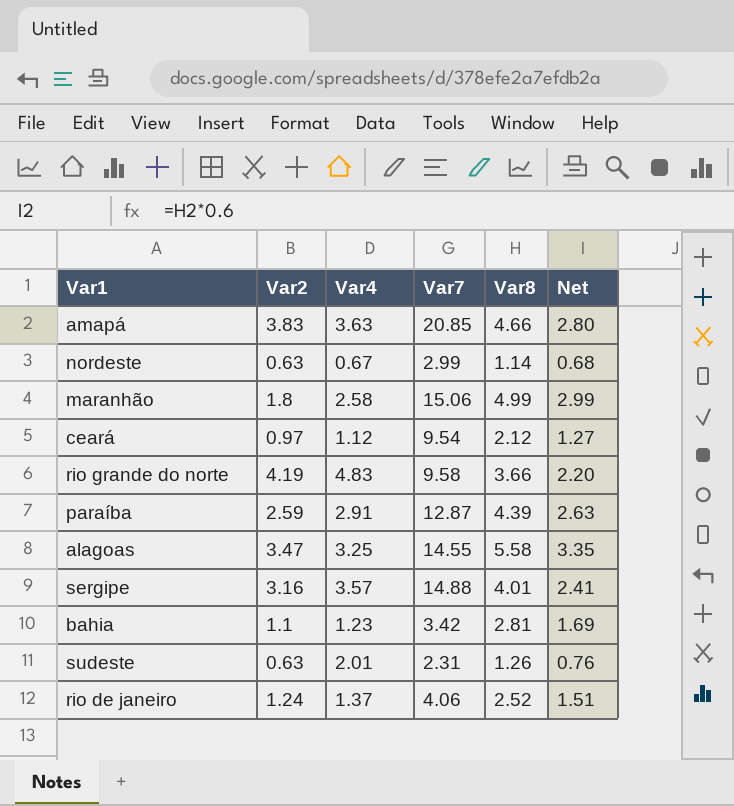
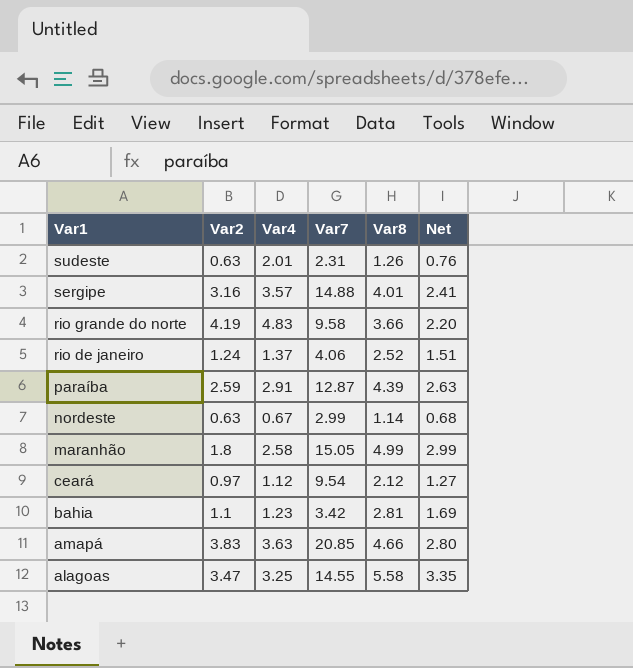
row order: none -> Var1 descending
maranhão | Var7: 15.06 -> 15.05

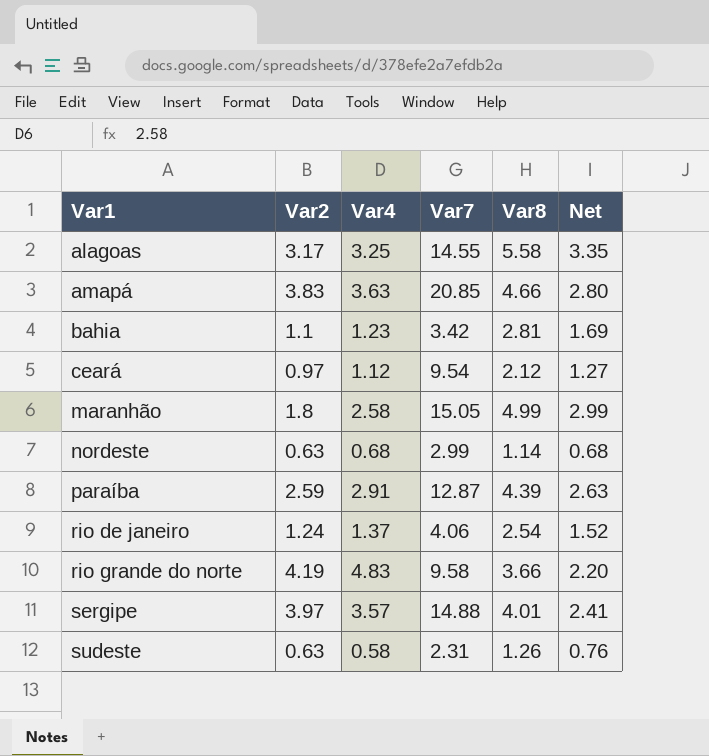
row order: Var1 descending -> Var1 ascending
alagoas | Var2: 3.47 -> 3.17
nordeste | Var4: 0.67 -> 0.68
rio de janeiro | Var8: 2.52 -> 2.54
rio de janeiro | Net: 1.51 -> 1.52
sergipe | Var2: 3.16 -> 3.97
sudeste | Var4: 2.01 -> 0.58

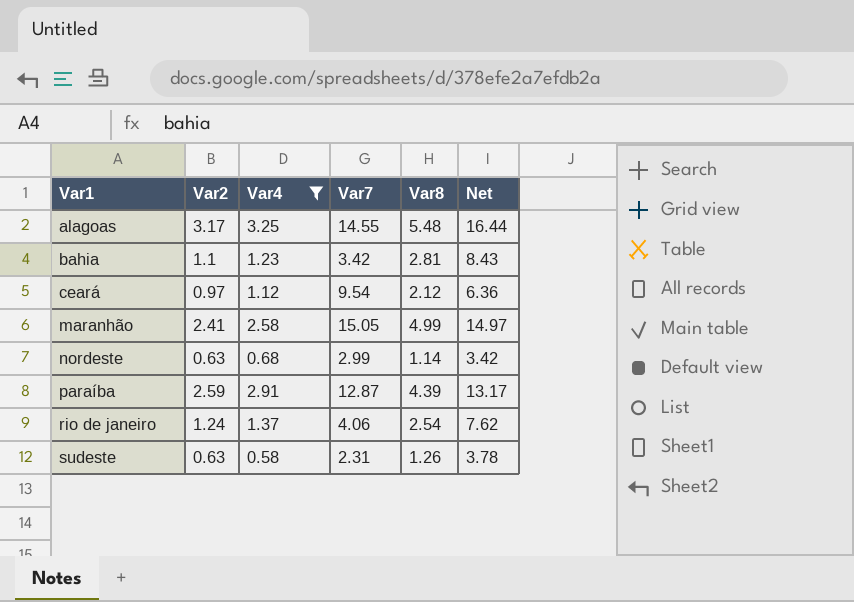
filter: none -> Var4 <= 3.25
column Net | formula: [Var8] * 0.6 -> [Var8] * 3
alagoas | Var8: 5.58 -> 5.48
maranhão | Var2: 1.8 -> 2.41

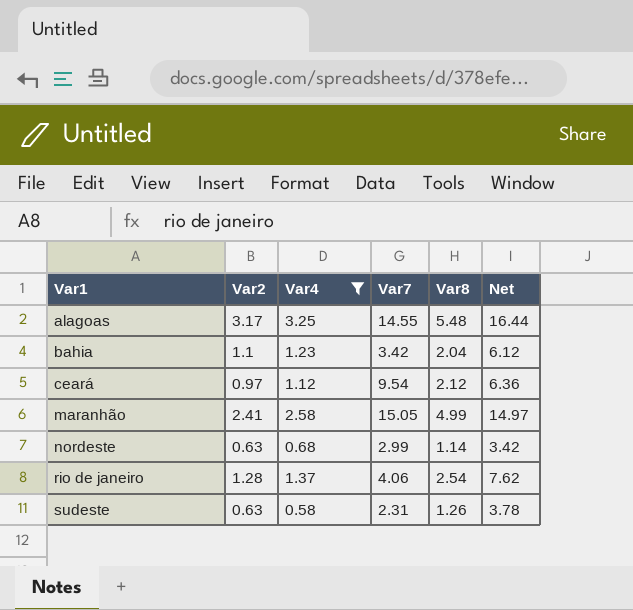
row paraíba: 2.59 | 2.91 | 12.87 | 4.39 | 13.17 -> none
bahia | Var8: 2.81 -> 2.04
bahia | Net: 8.43 -> 6.12
rio de janeiro | Var2: 1.24 -> 1.28

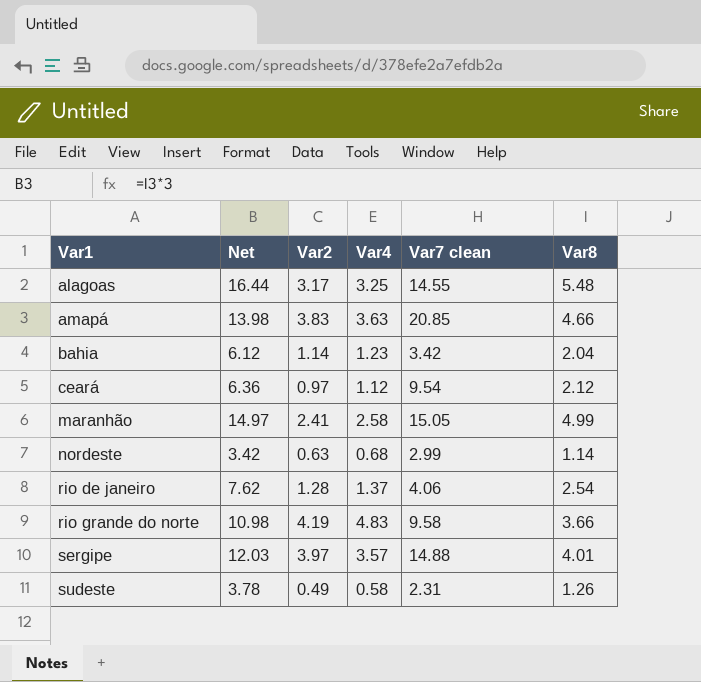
filter: Var4 <= 3.25 -> none
column Net | position: 6 -> 2
column name: Var7 -> Var7 clean
bahia | Var2: 1.1 -> 1.14
sudeste | Var2: 0.63 -> 0.49

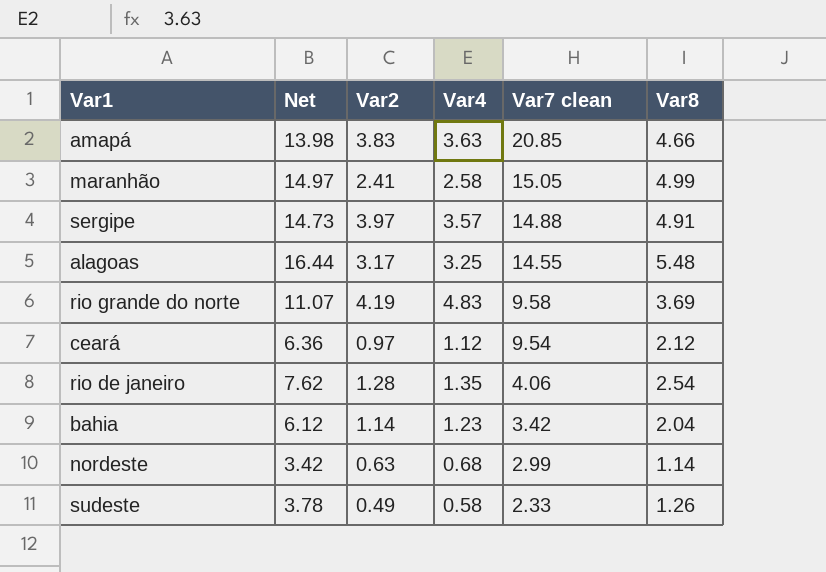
row order: Var1 ascending -> Var7 clean descending
sergipe | Net: 12.03 -> 14.73
sergipe | Var8: 4.01 -> 4.91
rio grande do norte | Net: 10.98 -> 11.07
rio grande do norte | Var8: 3.66 -> 3.69
rio de janeiro | Var4: 1.37 -> 1.35
sudeste | Var7 clean: 2.31 -> 2.33

